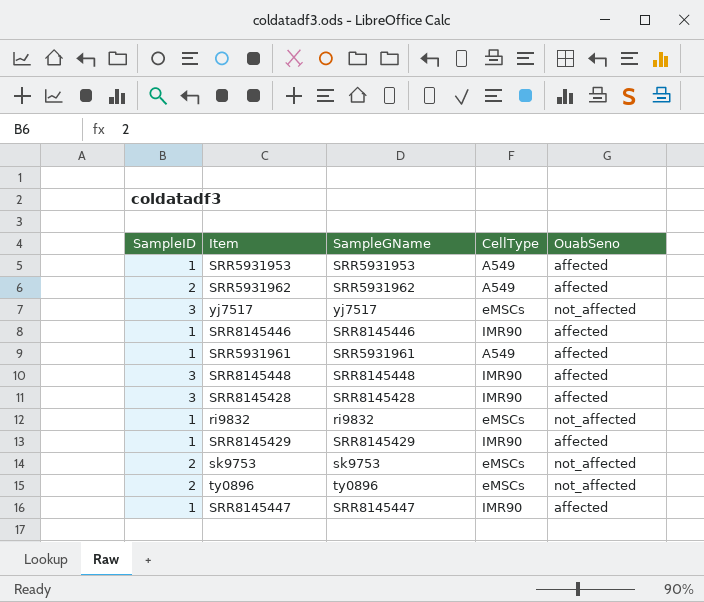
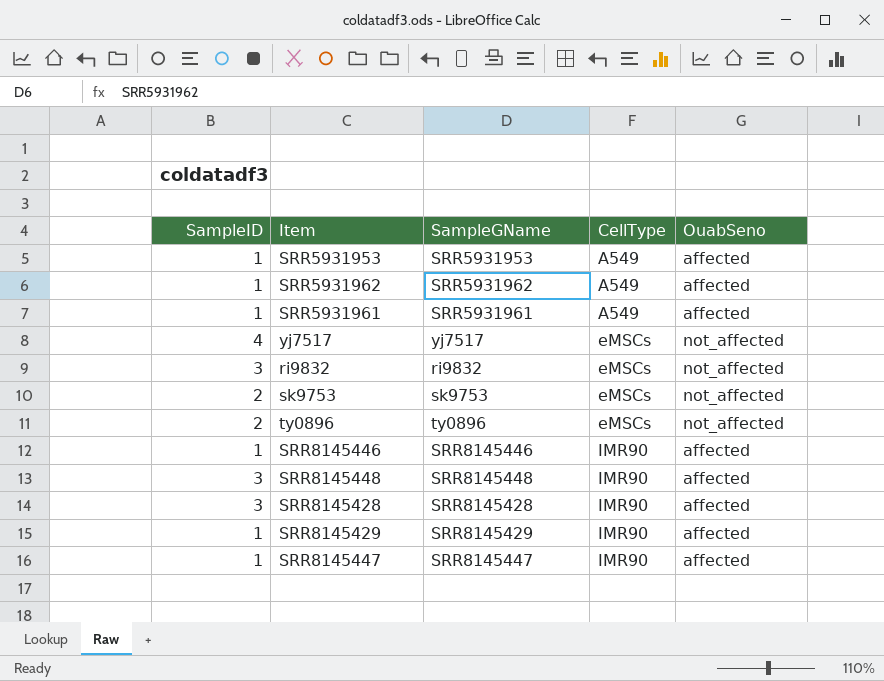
row order: none -> CellType ascending
SRR5931962 | SampleID: 2 -> 1
yj7517 | SampleID: 3 -> 4
ri9832 | SampleID: 1 -> 3

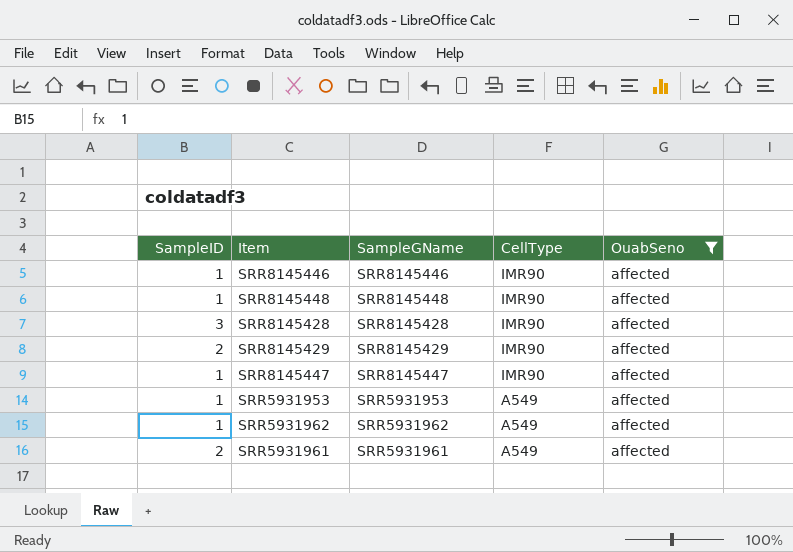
filter: none -> OuabSeno = affected
row order: CellType ascending -> CellType descending
SRR8145448 | SampleID: 3 -> 1
SRR8145429 | SampleID: 1 -> 2
SRR5931961 | SampleID: 1 -> 2

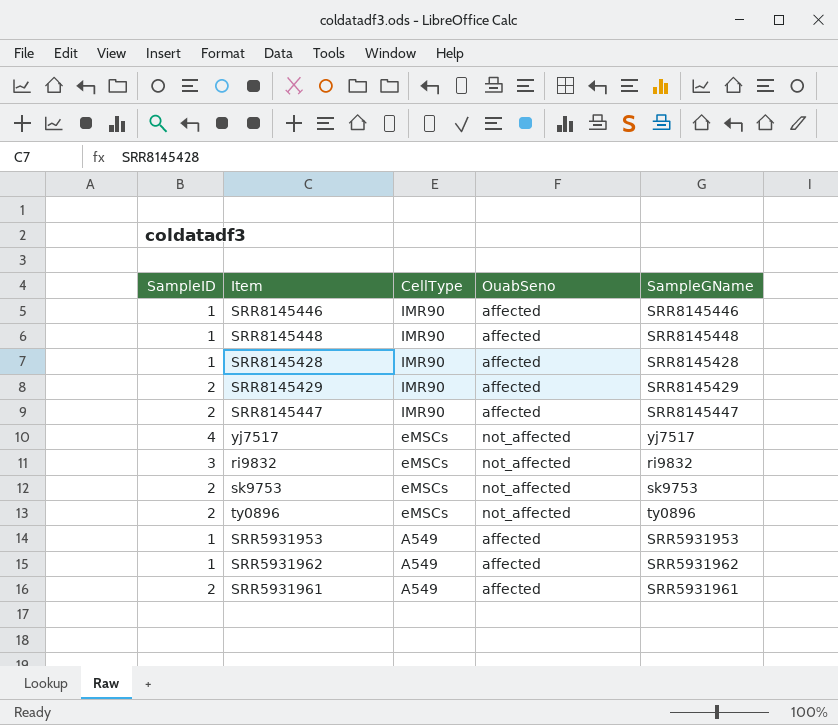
filter: OuabSeno = affected -> none
column SampleGName | position: 3 -> 5
SRR8145428 | SampleID: 3 -> 1
SRR8145447 | SampleID: 1 -> 2

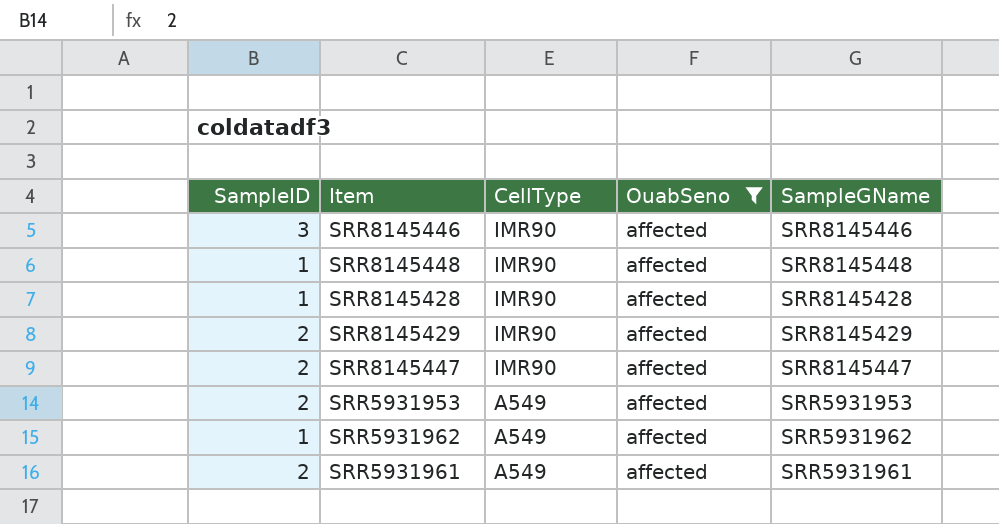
filter: none -> OuabSeno = affected
SRR8145446 | SampleID: 1 -> 3
SRR5931953 | SampleID: 1 -> 2

